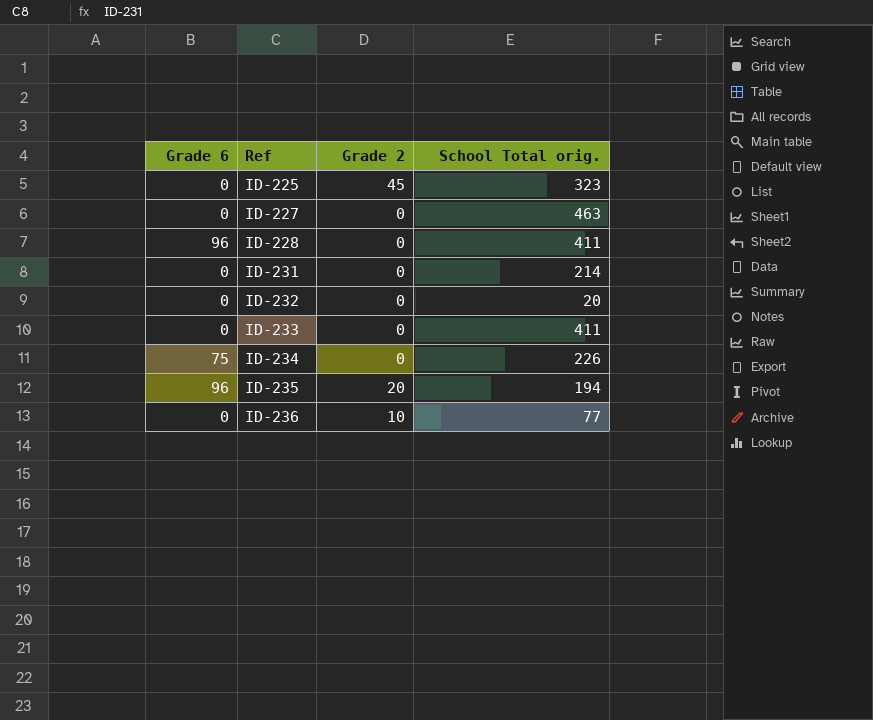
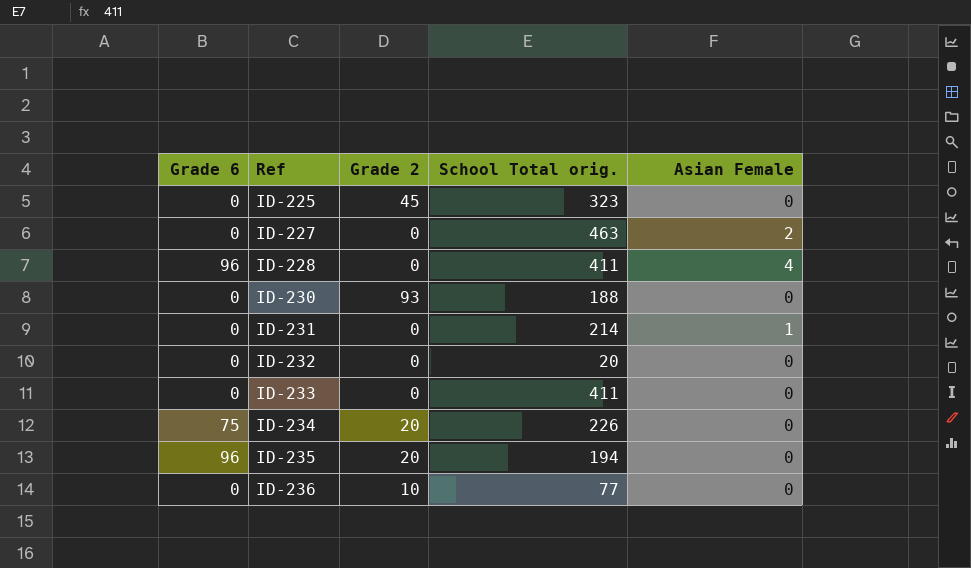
column Asian Female | position: none -> 5
row ID-230: none -> 0 | 93 | 188 | 0
ID-234 | Grade 2: 0 -> 20

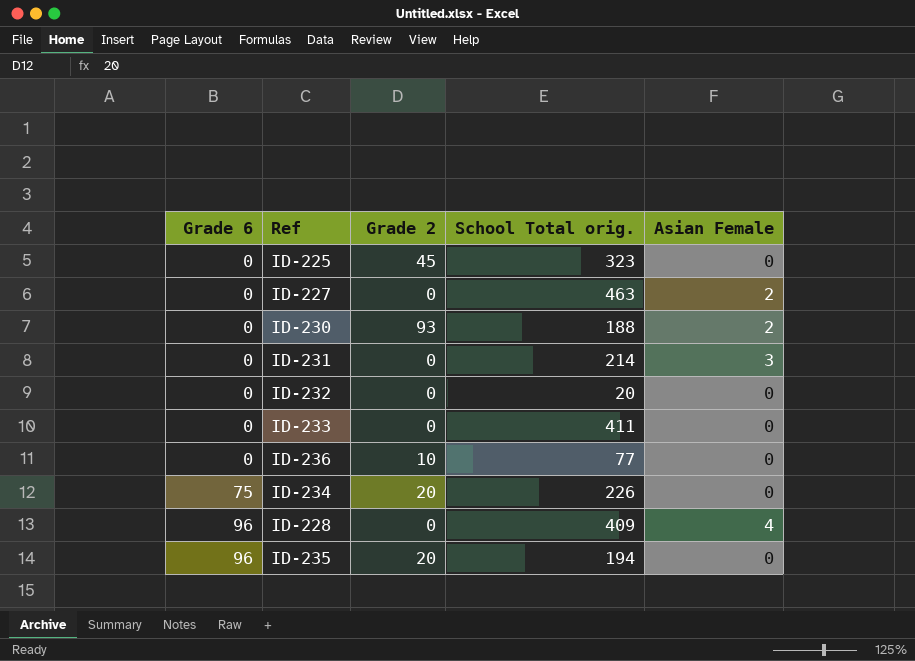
row order: Ref ascending -> Grade 6 ascending
ID-230 | Asian Female: 0 -> 2
ID-231 | Asian Female: 1 -> 3
ID-228 | School Total orig.: 411 -> 409

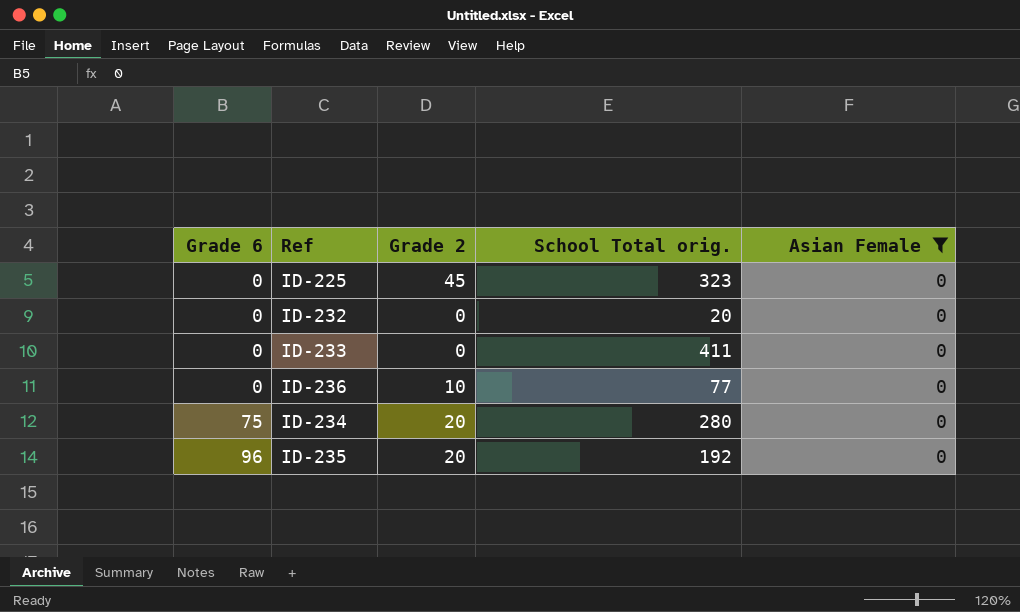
filter: none -> Asian Female = 0
ID-234 | School Total orig.: 226 -> 280
ID-235 | School Total orig.: 194 -> 192

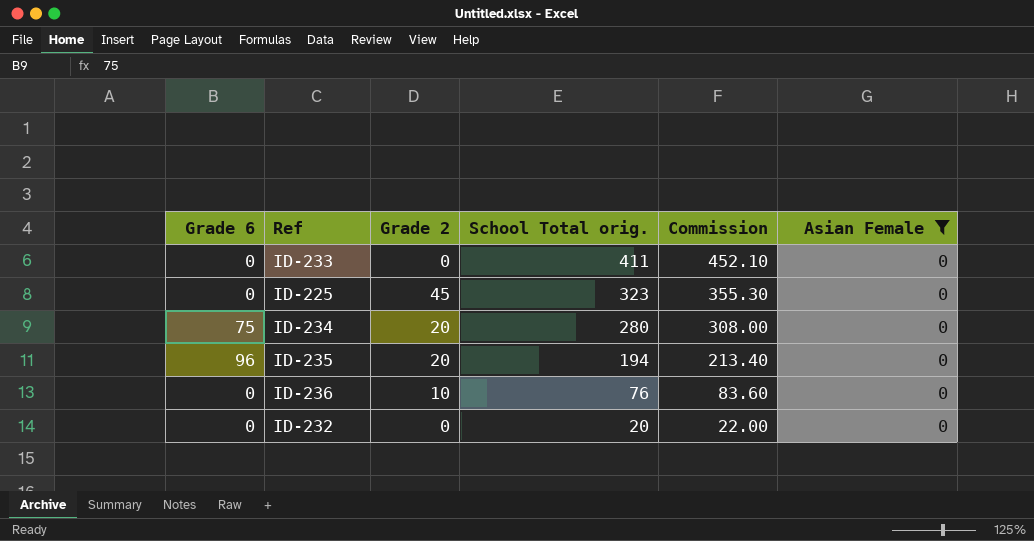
row order: Grade 6 ascending -> School Total orig. descending
column Commission | formula: none -> [School Total orig.] * 1.1
ID-235 | School Total orig.: 192 -> 194
ID-236 | School Total orig.: 77 -> 76

